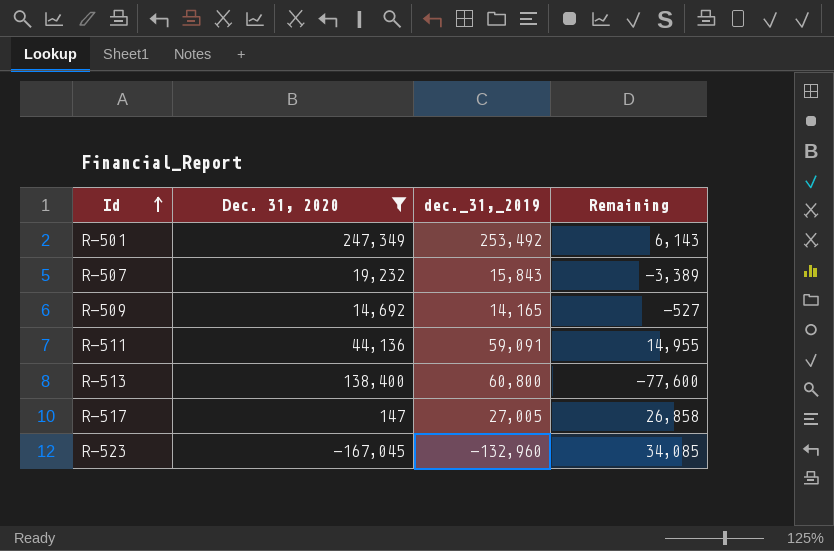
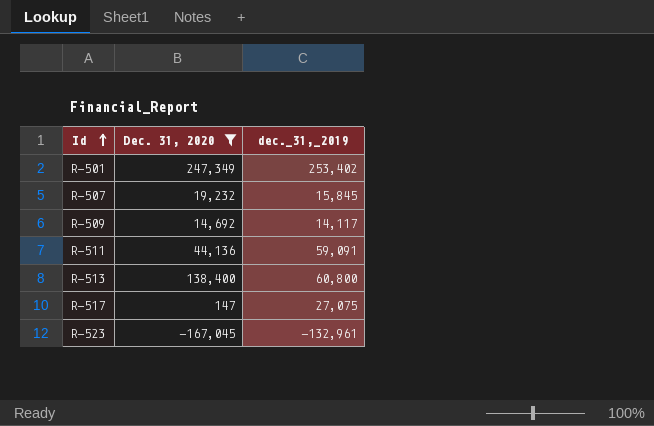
column Remaining | formula: [dec._31,_2019] - [Dec. 31, 2020] -> none
R-501 | dec._31,_2019: 253,492 -> 253,402
R-507 | dec._31,_2019: 15,843 -> 15,845
R-509 | dec._31,_2019: 14,165 -> 14,117
R-517 | dec._31,_2019: 27,005 -> 27,075
R-523 | dec._31,_2019: -132,960 -> -132,961

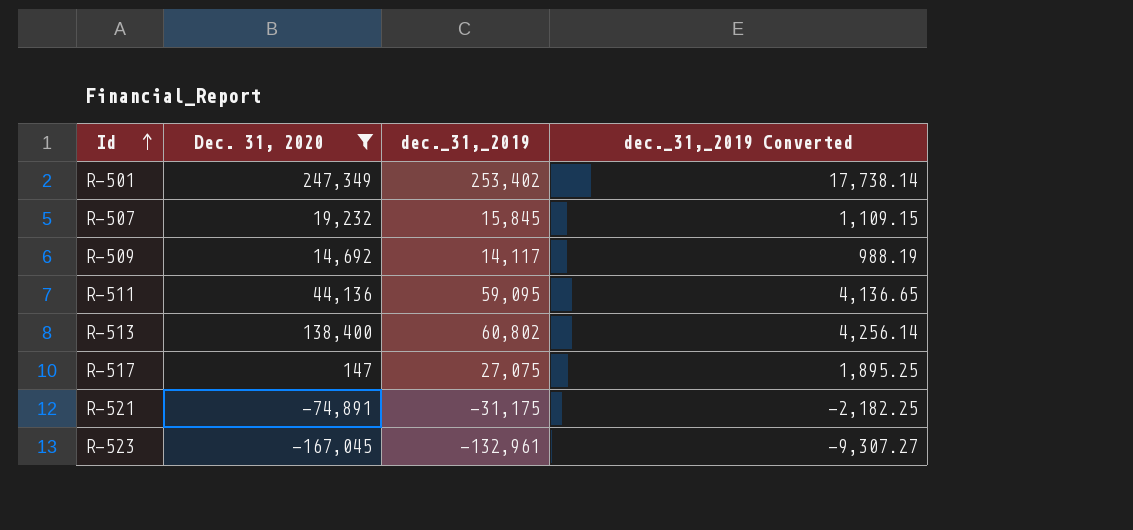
column dec._31,_2019 Converted | formula: none -> [dec._31,_2019] * 0.07
R-511 | dec._31,_2019: 59,091 -> 59,095
R-513 | dec._31,_2019: 60,800 -> 60,802
row R-521: none -> -74,891 | -31,175 | -2,182.25

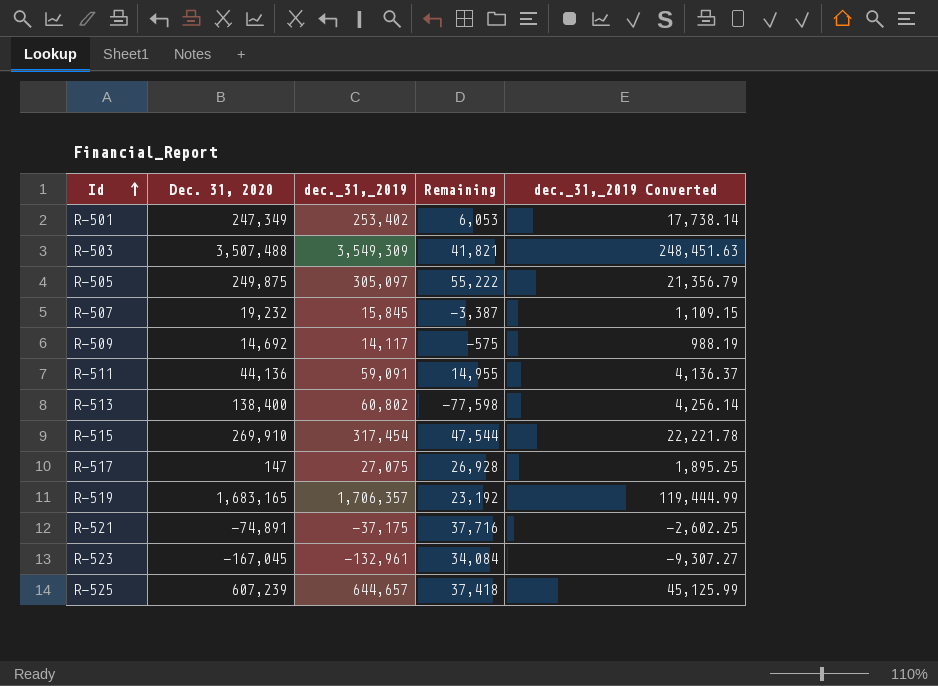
filter: Dec. 31, 2020 <= 247,349 -> none
column Remaining | formula: none -> [dec._31,_2019] - [Dec. 31, 2020]
R-511 | dec._31,_2019: 59,095 -> 59,091
R-511 | dec._31,_2019 Converted: 4,136.65 -> 4,136.37
R-521 | dec._31,_2019: -31,175 -> -37,175
R-521 | dec._31,_2019 Converted: -2,182.25 -> -2,602.25

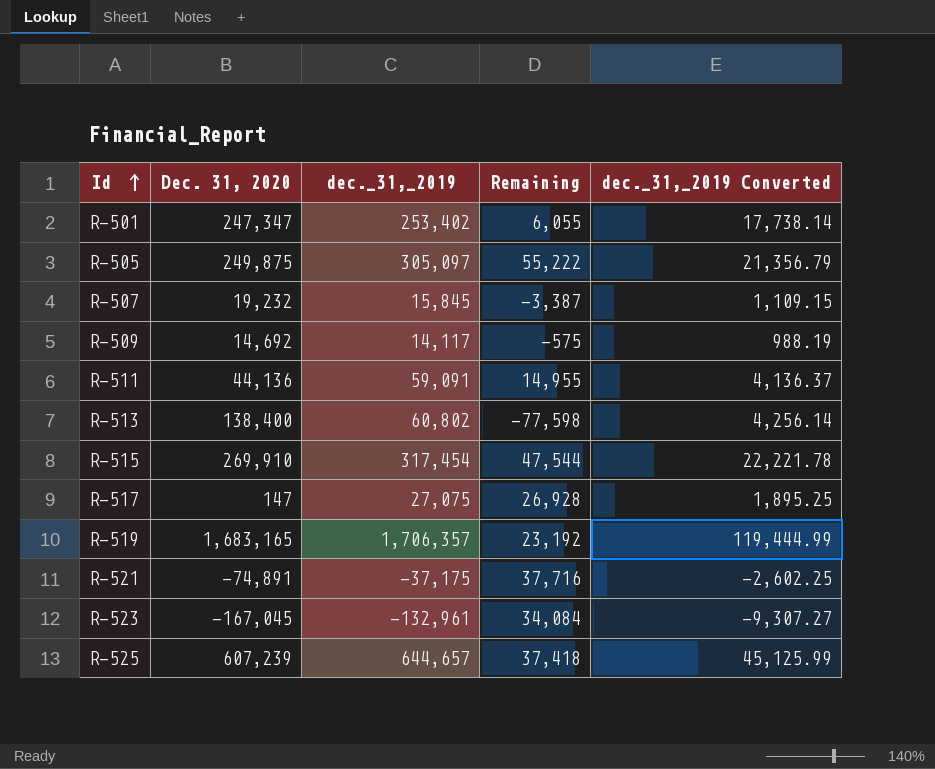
row R-503: 3,507,488 | 3,549,309 | 41,821 | 248,451.63 -> none
R-501 | Dec. 31, 2020: 247,349 -> 247,347
R-501 | Remaining: 6,053 -> 6,055

